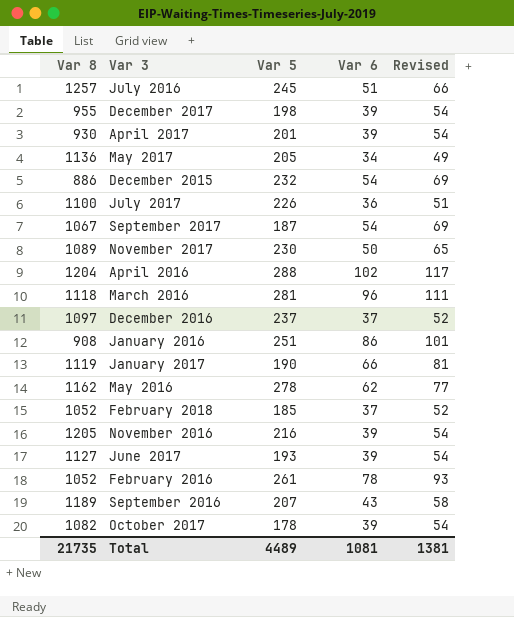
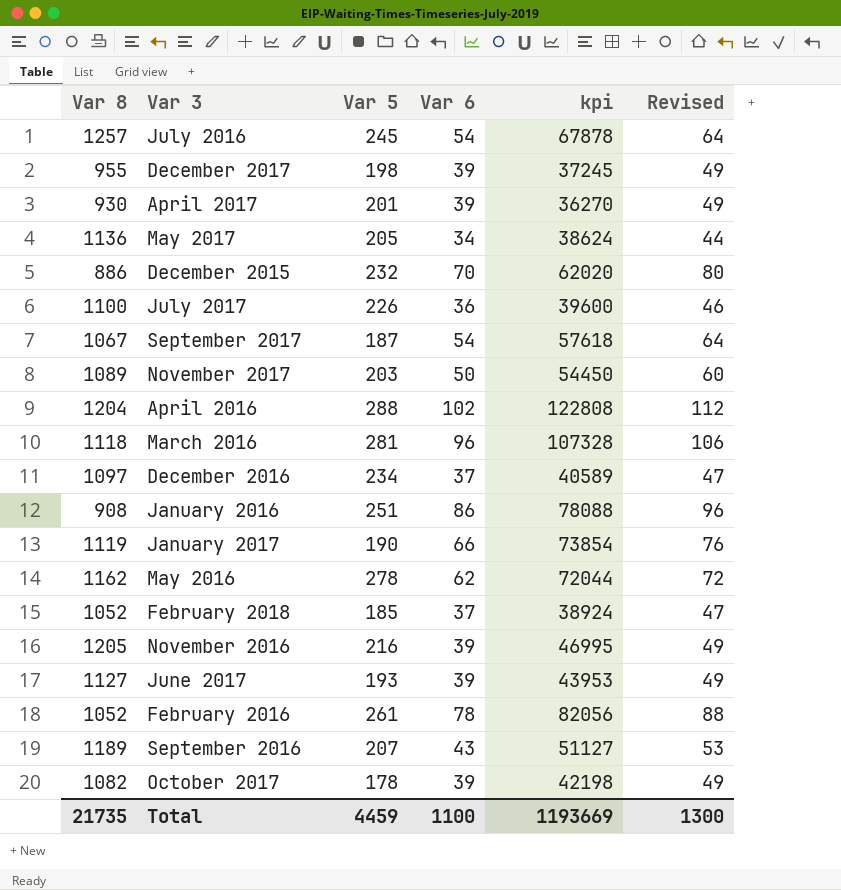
column kpi | formula: none -> [Var 8] * [Var 6]
column Revised | formula: [Var 6] + 15 -> [Var 6] + 10
July 2016 | Var 6: 51 -> 54
December 2015 | Var 6: 54 -> 70
November 2017 | Var 5: 230 -> 203
December 2016 | Var 5: 237 -> 234
Total | Var 5: 4489 -> 4459
Total | Var 6: 1081 -> 1100
Total | Revised: 1381 -> 1300

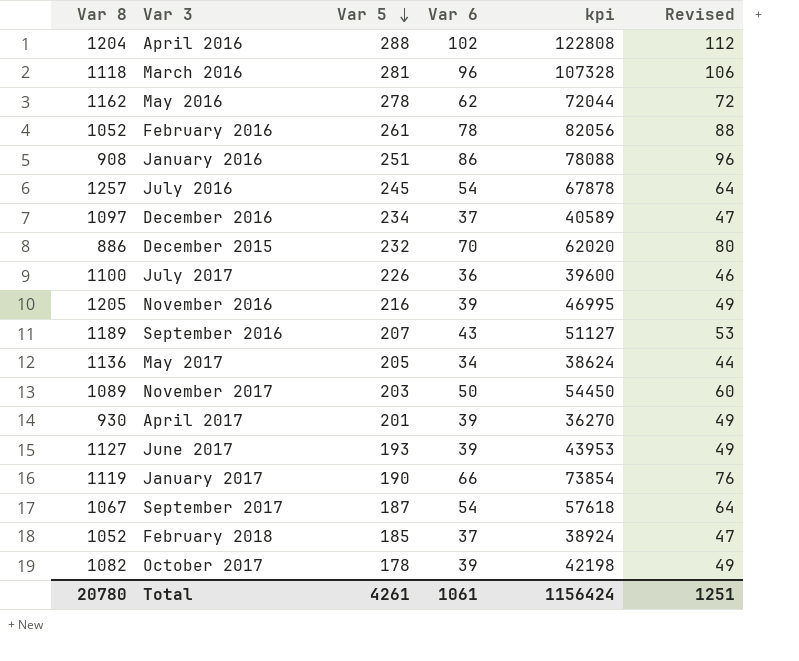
row order: none -> Var 5 descending
row December 2017: 955 | 198 | 39 | 37245 | 49 -> none
Total | Var 8: 21735 -> 20780
Total | Var 5: 4459 -> 4261
Total | Var 6: 1100 -> 1061
Total | kpi: 1193669 -> 1156424
Total | Revised: 1300 -> 1251

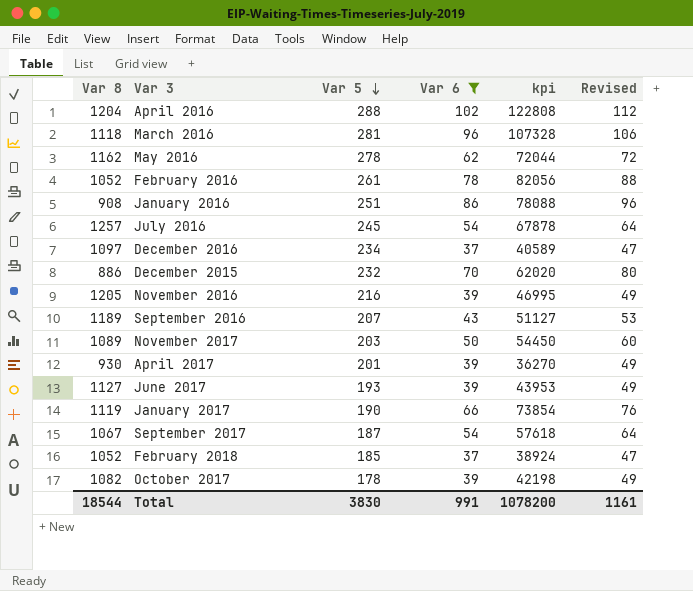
filter: none -> Var 6 >= 37
Total | Var 8: 20780 -> 18544
Total | Var 5: 4261 -> 3830
Total | Var 6: 1061 -> 991
Total | kpi: 1156424 -> 1078200
Total | Revised: 1251 -> 1161

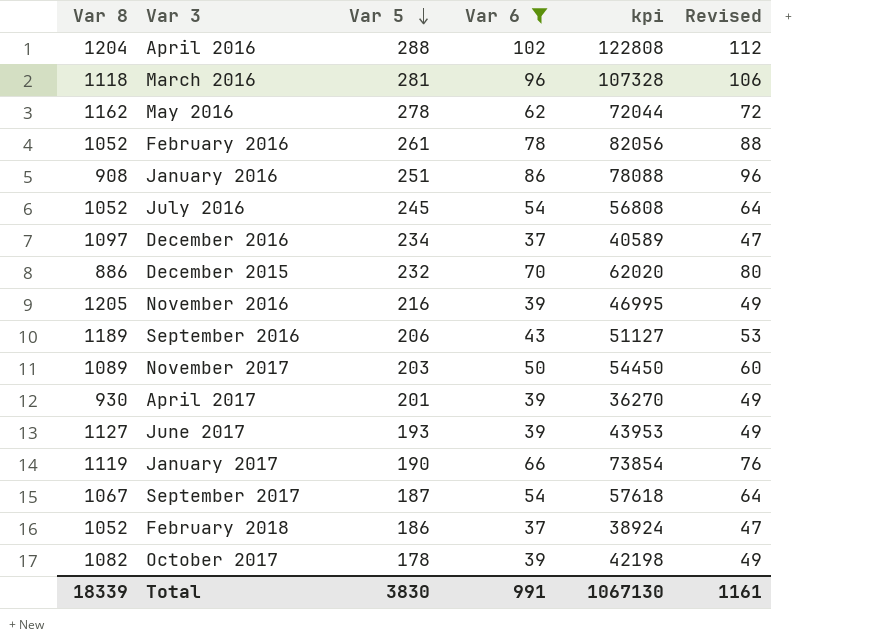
July 2016 | Var 8: 1257 -> 1052
July 2016 | kpi: 67878 -> 56808
September 2016 | Var 5: 207 -> 206
February 2018 | Var 5: 185 -> 186
Total | Var 8: 18544 -> 18339
Total | kpi: 1078200 -> 1067130

